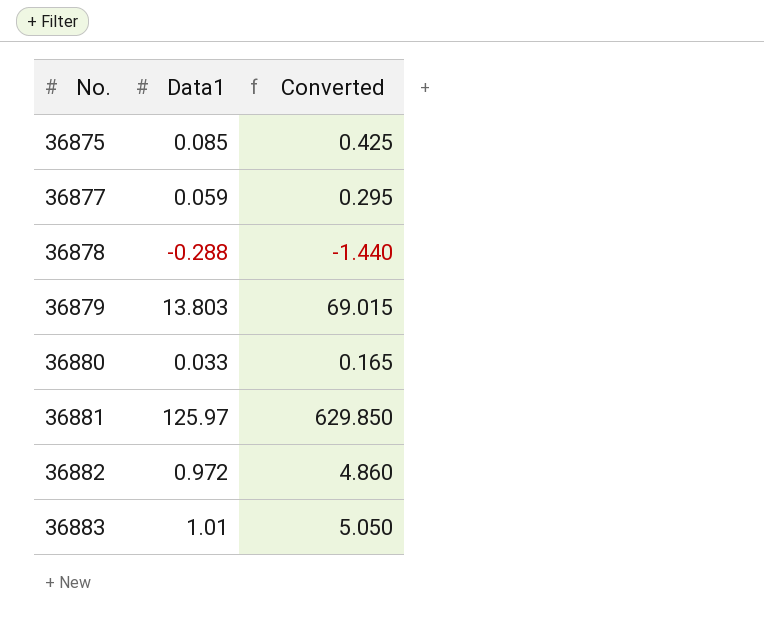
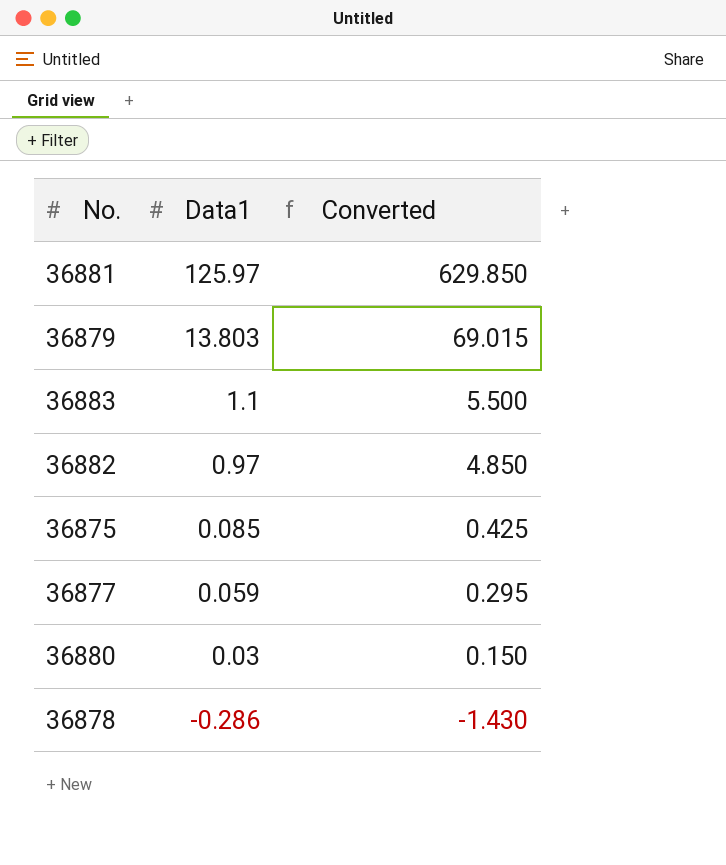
row order: No. ascending -> Data1 descending
36883 | Data1: 1.01 -> 1.1
36883 | Converted: 5.050 -> 5.500
36882 | Data1: 0.972 -> 0.97
36882 | Converted: 4.860 -> 4.850
36880 | Data1: 0.033 -> 0.03
36880 | Converted: 0.165 -> 0.150
36878 | Data1: -0.288 -> -0.286
36878 | Converted: -1.440 -> -1.430

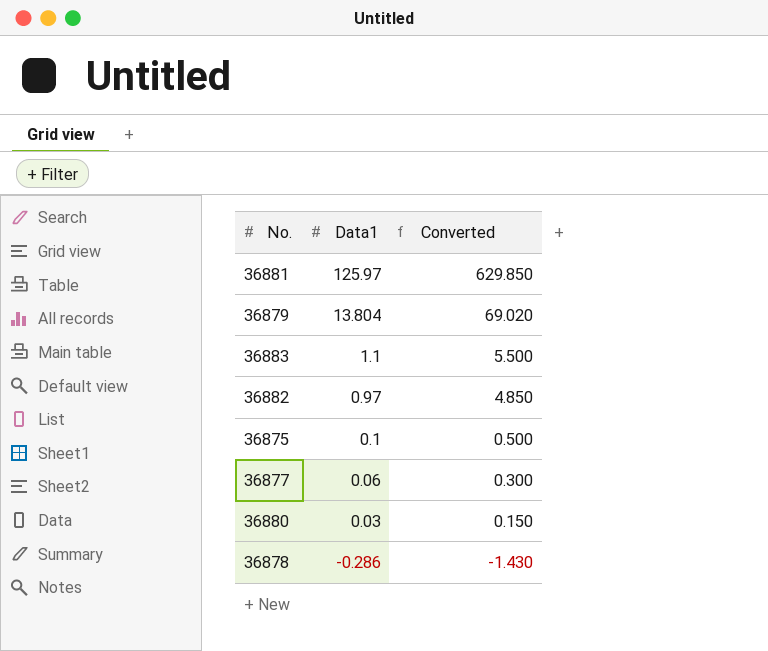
36879 | Data1: 13.803 -> 13.804
36879 | Converted: 69.015 -> 69.020
36875 | Data1: 0.085 -> 0.1
36875 | Converted: 0.425 -> 0.500
36877 | Data1: 0.059 -> 0.06
36877 | Converted: 0.295 -> 0.300

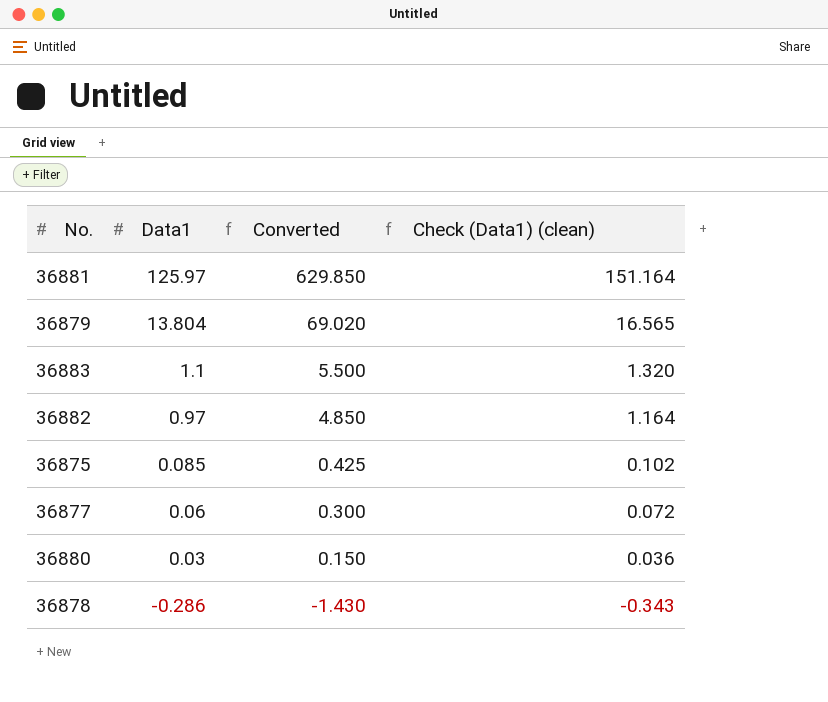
column Check (Data1) (clean) | formula: none -> [Data1] * 1.2
36875 | Data1: 0.1 -> 0.085
36875 | Converted: 0.500 -> 0.425

